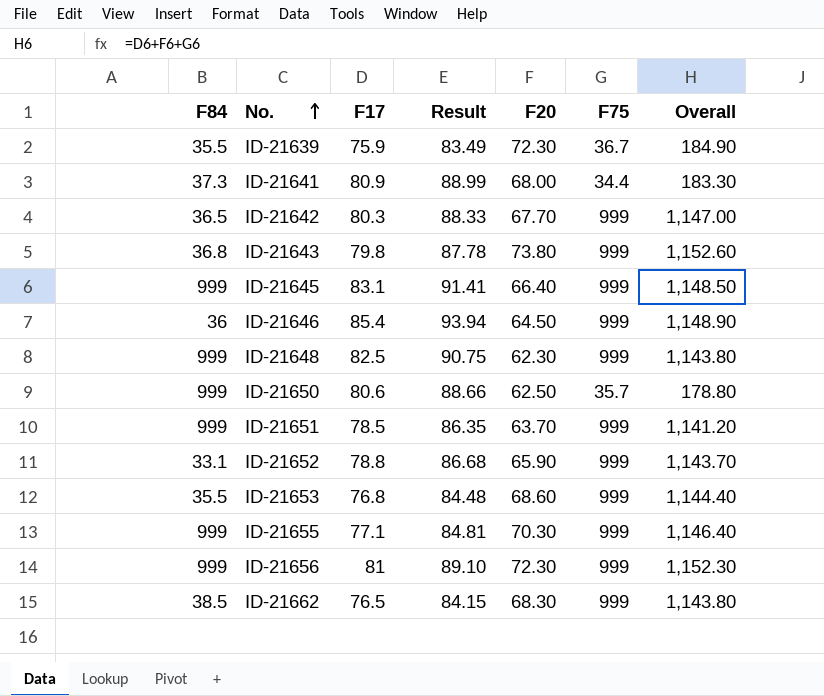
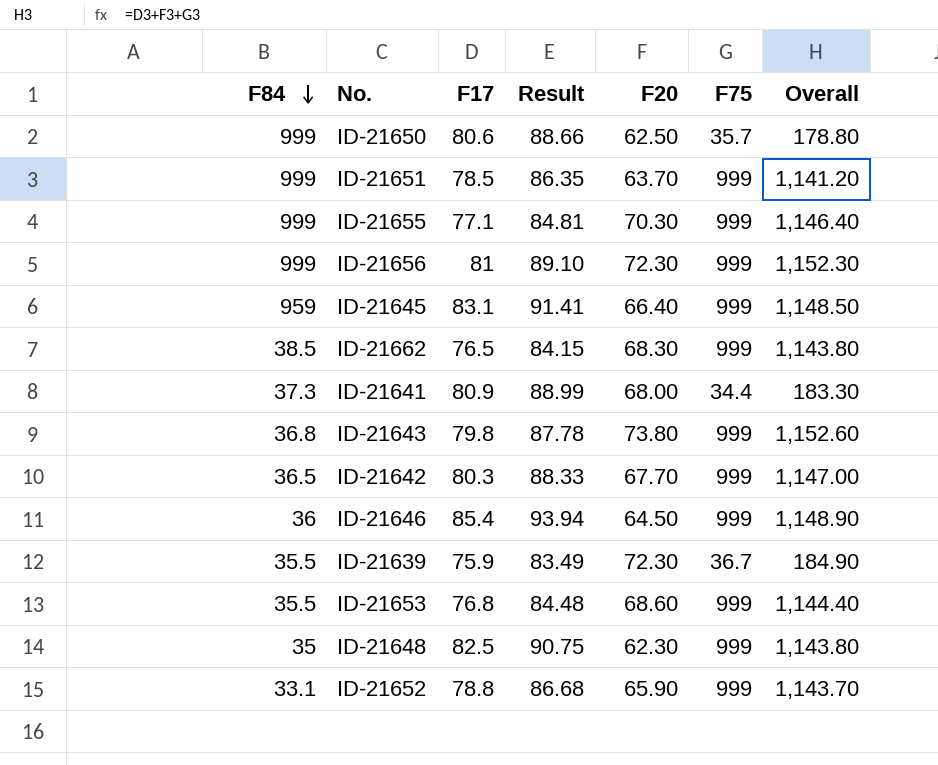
row order: No. ascending -> F84 descending
ID-21645 | F84: 999 -> 959
ID-21648 | F84: 999 -> 35

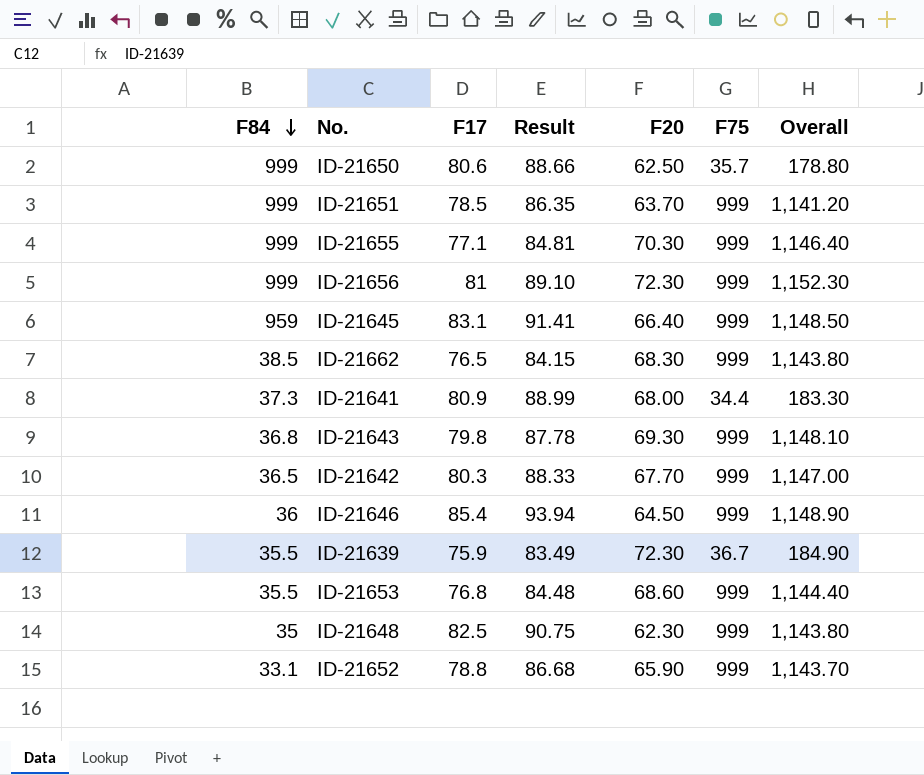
ID-21643 | F20: 73.80 -> 69.30
ID-21643 | Overall: 1,152.60 -> 1,148.10

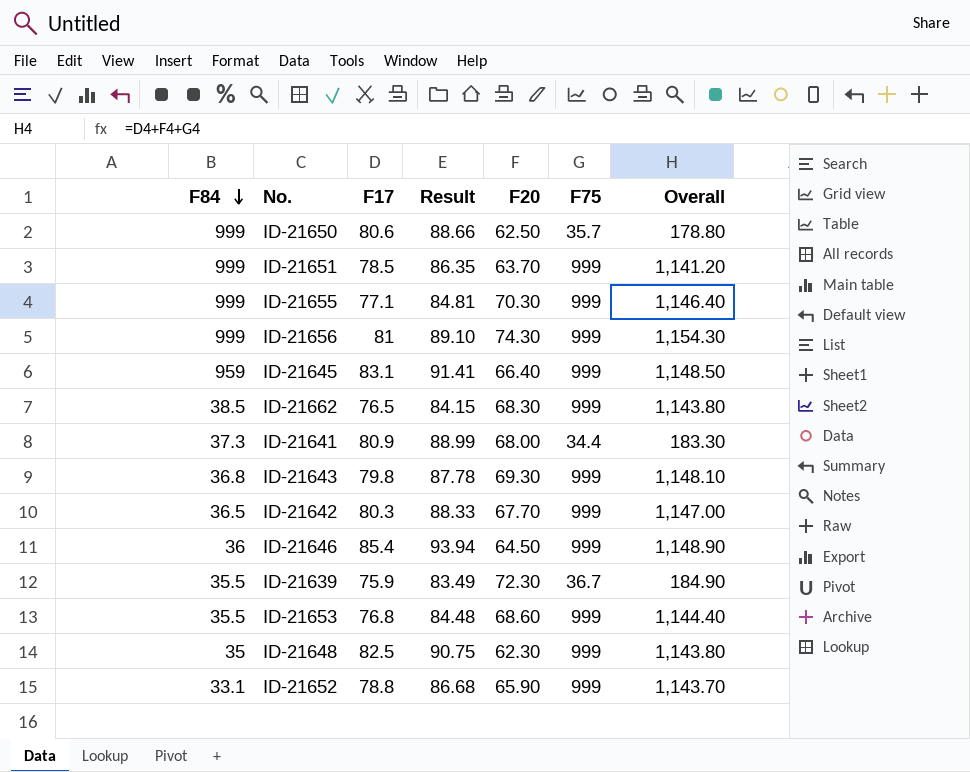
ID-21656 | F20: 72.30 -> 74.30
ID-21656 | Overall: 1,152.30 -> 1,154.30

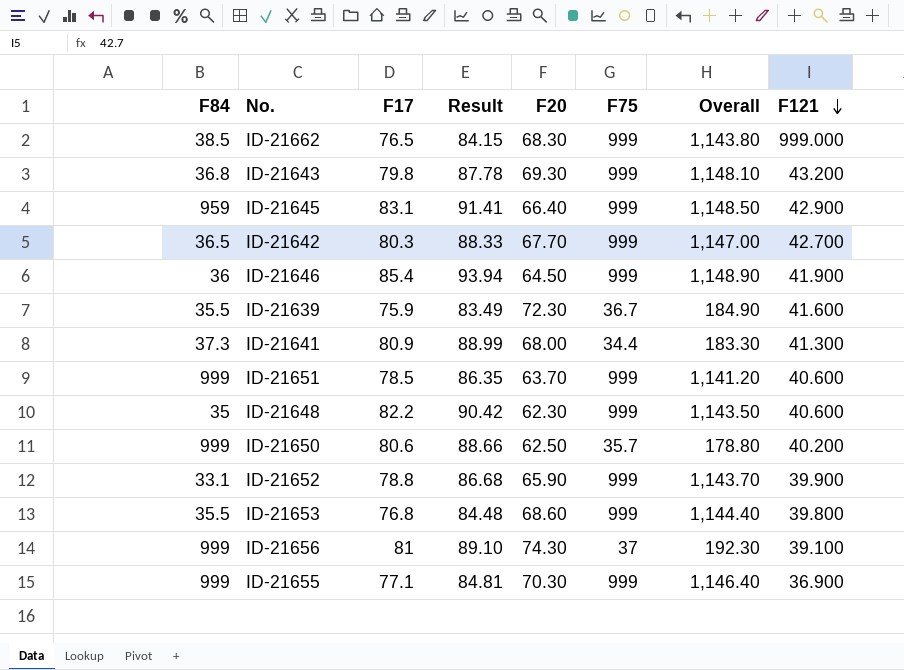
row order: F84 descending -> F121 descending
column F121 | position: none -> 8
ID-21648 | F17: 82.5 -> 82.2
ID-21648 | Result: 90.75 -> 90.42
ID-21648 | Overall: 1,143.80 -> 1,143.50
ID-21656 | F75: 999 -> 37
ID-21656 | Overall: 1,154.30 -> 192.30

